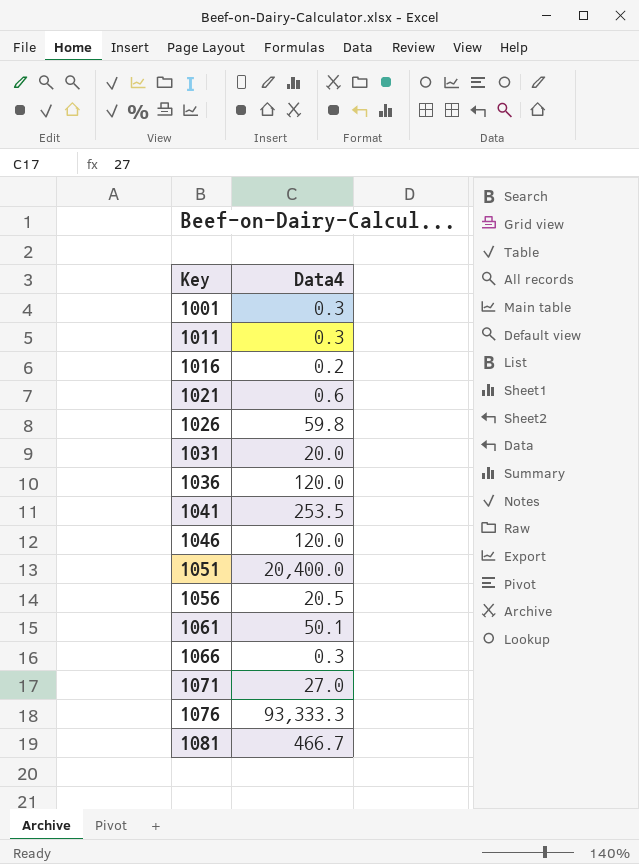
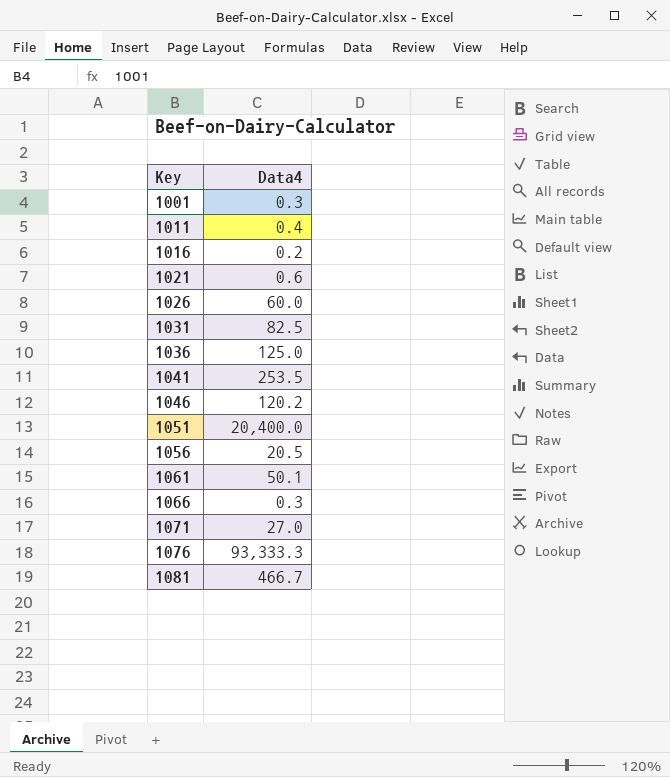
1011 | Data4: 0.3 -> 0.4
1026 | Data4: 59.8 -> 60.0
1031 | Data4: 20.0 -> 82.5
1036 | Data4: 120.0 -> 125.0
1046 | Data4: 120.0 -> 120.2

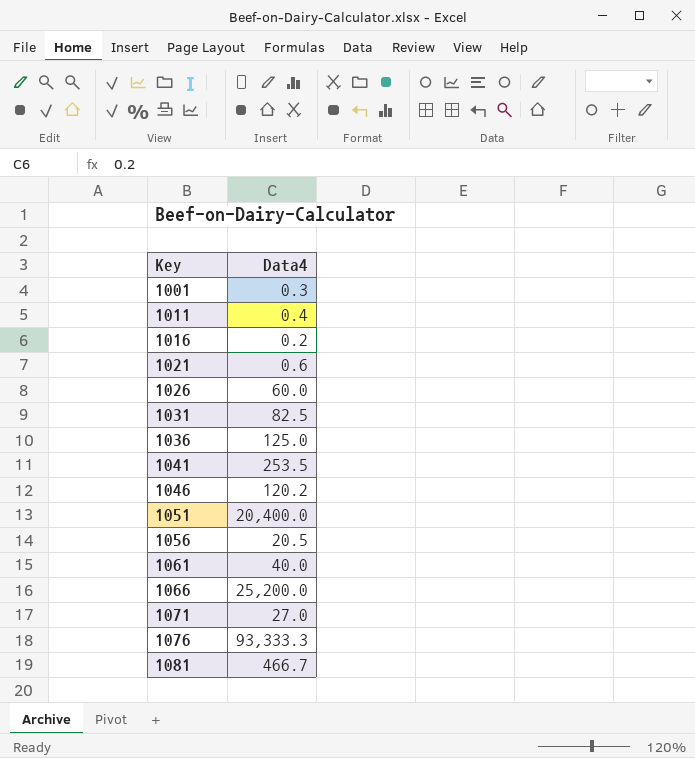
1061 | Data4: 50.1 -> 40.0
1066 | Data4: 0.3 -> 25,200.0

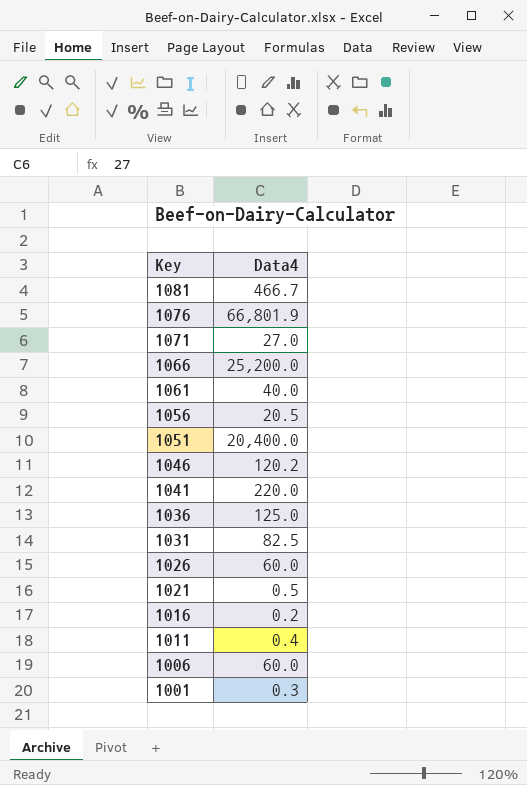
row order: Key ascending -> Key descending
1076 | Data4: 93,333.3 -> 66,801.9
1041 | Data4: 253.5 -> 220.0
1021 | Data4: 0.6 -> 0.5
row 1006: none -> 60.0

